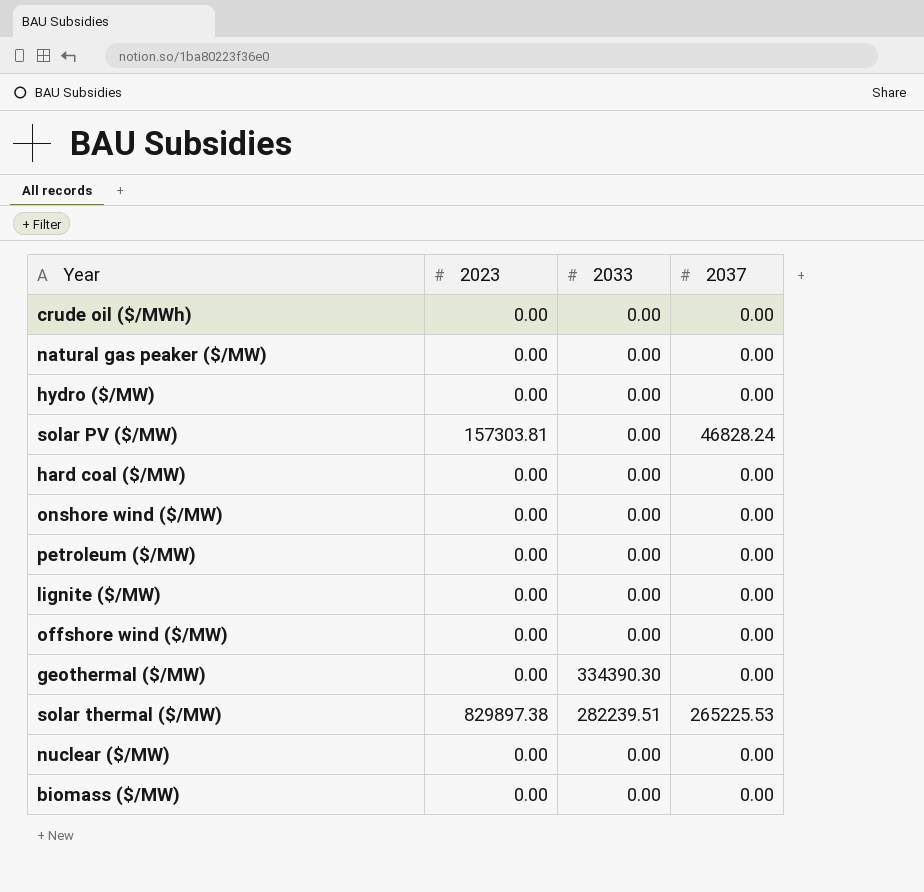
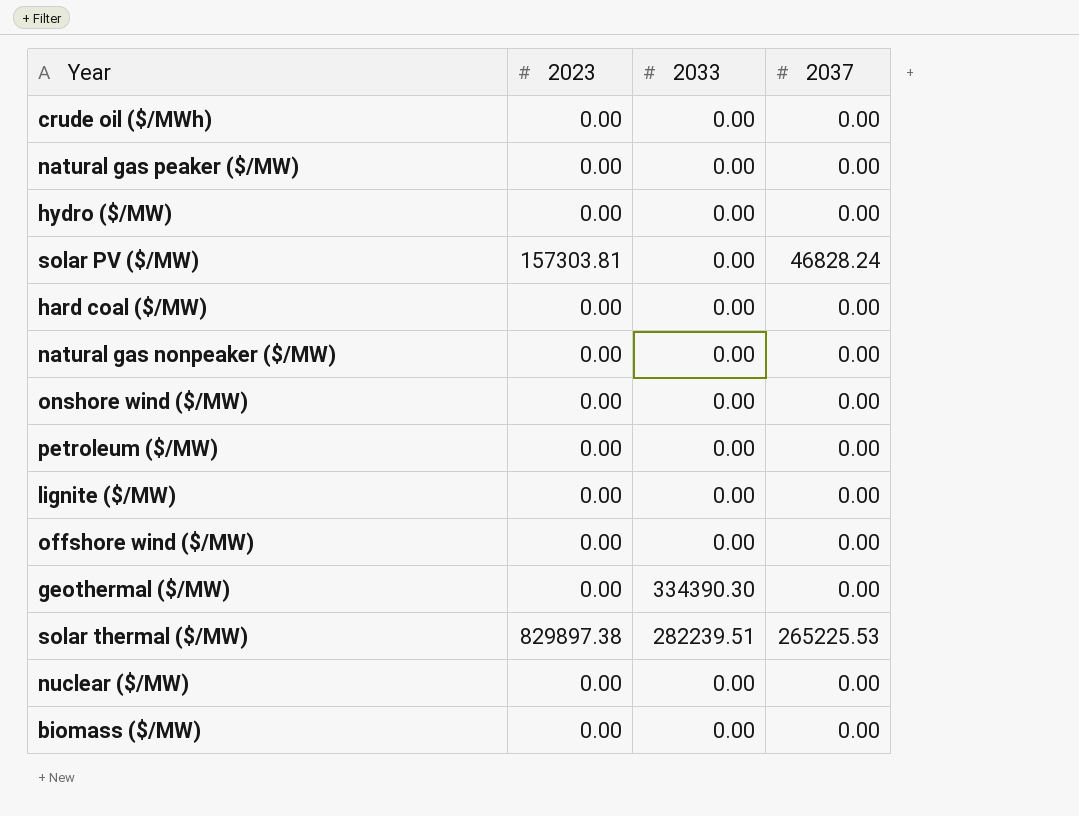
row natural gas nonpeaker ($/MW): none -> 0.00 | 0.00 | 0.00

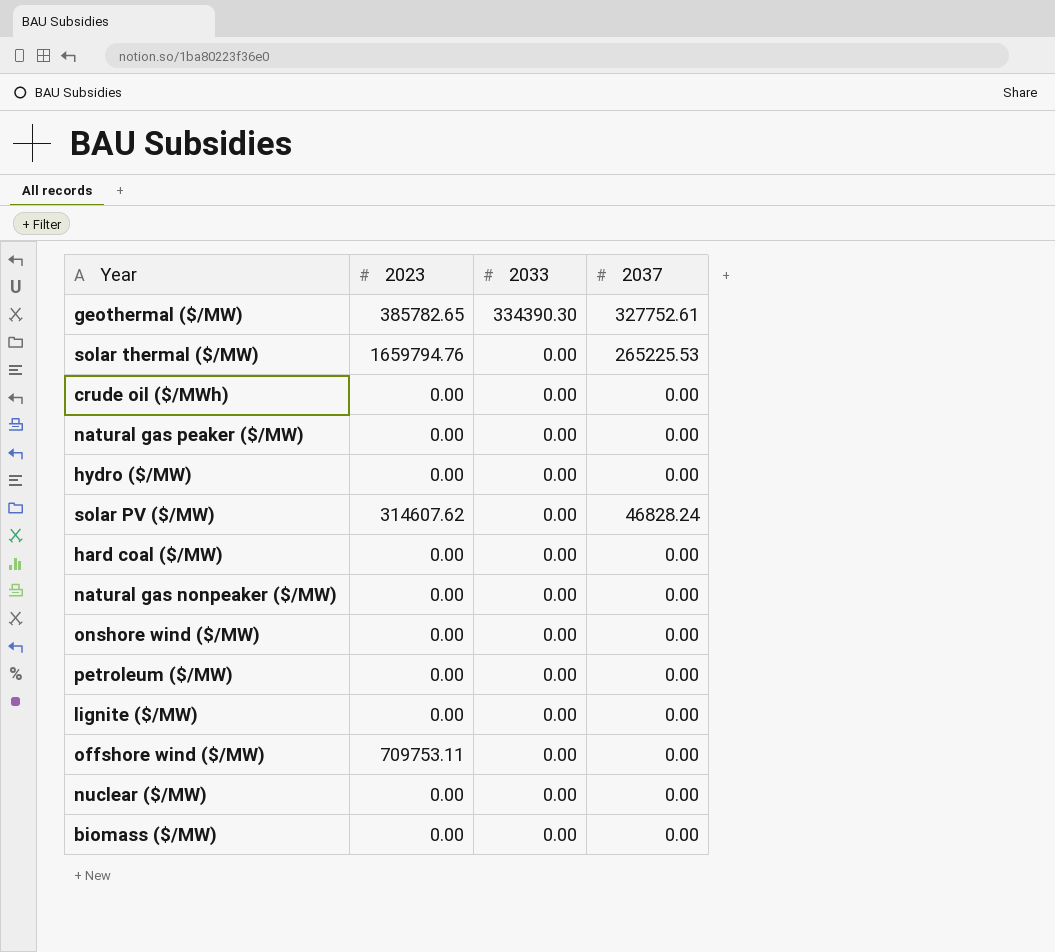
row order: none -> 2033 descending
geothermal ($/MW) | 2023: 0.00 -> 385782.65
geothermal ($/MW) | 2037: 0.00 -> 327752.61
solar thermal ($/MW) | 2023: 829897.38 -> 1659794.76
solar thermal ($/MW) | 2033: 282239.51 -> 0.00
solar PV ($/MW) | 2023: 157303.81 -> 314607.62
offshore wind ($/MW) | 2023: 0.00 -> 709753.11

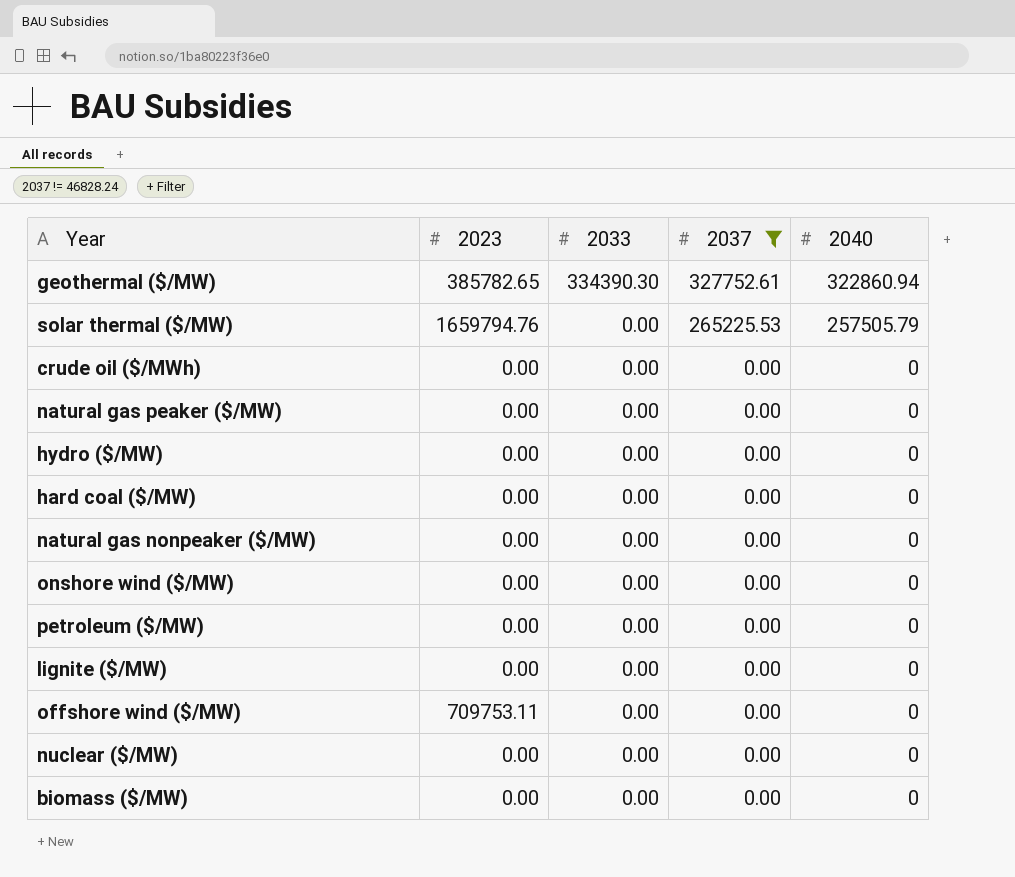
filter: none -> 2037 != 46828.24
column 2040 | position: none -> 5

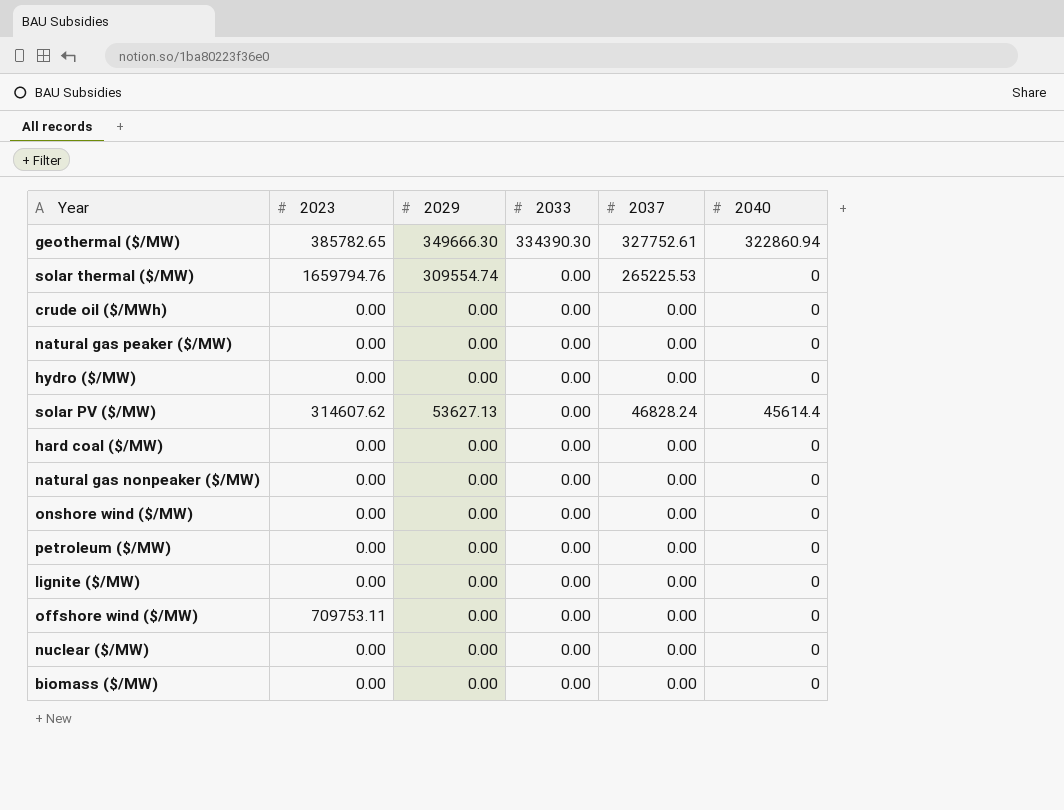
filter: 2037 != 46828.24 -> none
column 2029 | position: none -> 3
solar thermal ($/MW) | 2040: 257505.79 -> 0

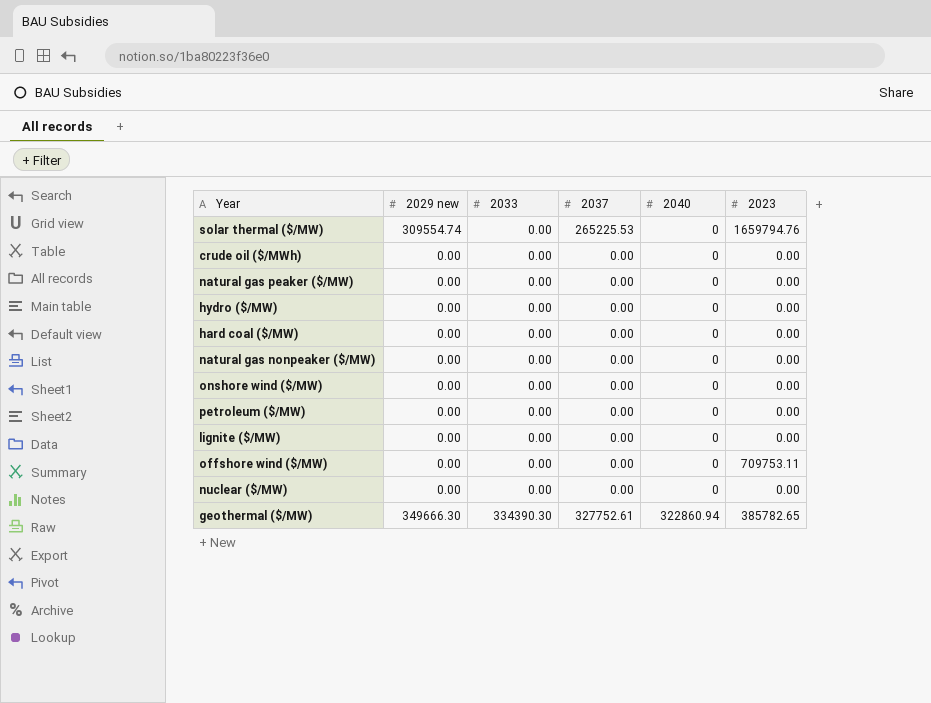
row order: 2033 descending -> 2033 ascending
column name: 2029 -> 2029 new
column 2023 | position: 2 -> 6
row solar PV ($/MW): 314607.62 | 53627.13 | 0.00 | 46828.24 | 45614.4 -> none
row biomass ($/MW): 0.00 | 0.00 | 0.00 | 0.00 | 0 -> none

